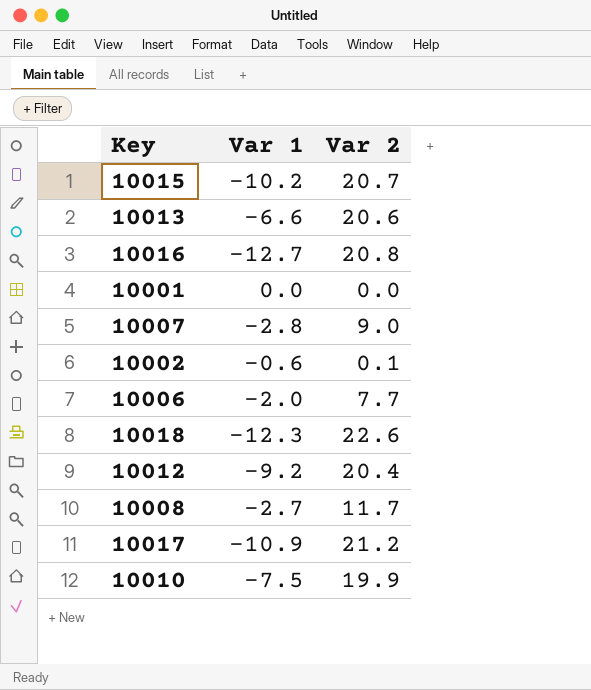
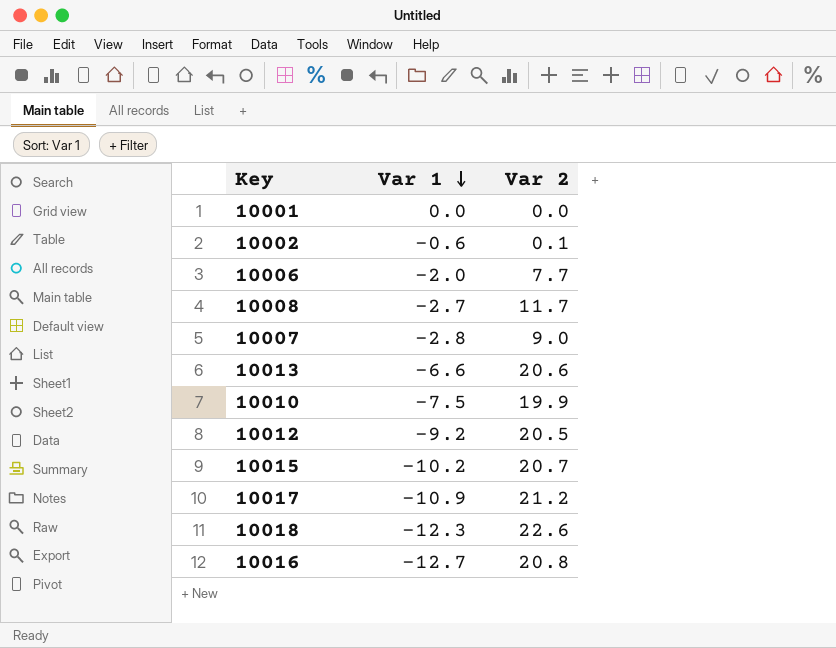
row order: none -> Var 1 descending
10012 | Var 2: 20.4 -> 20.5

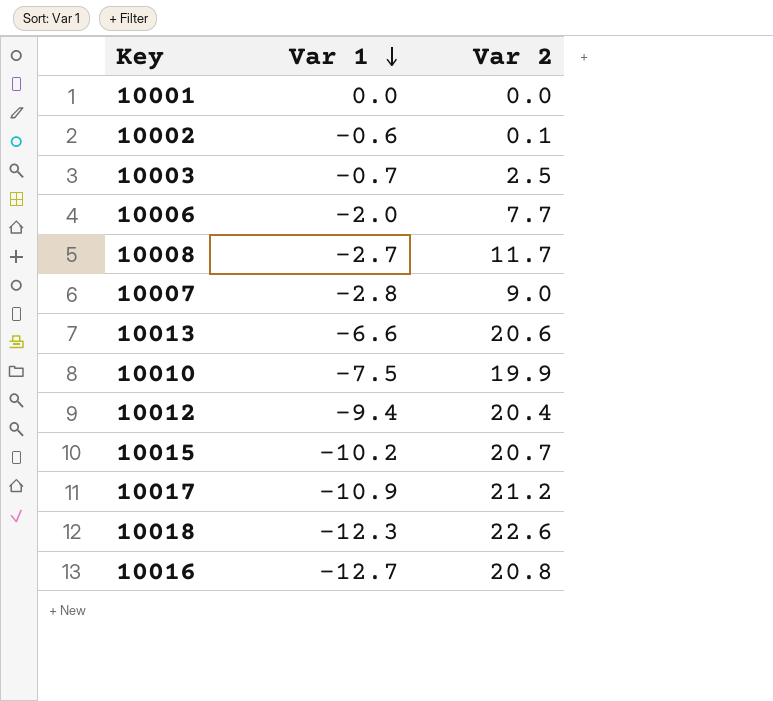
row 10003: none -> -0.7 | 2.5
10012 | Var 1: -9.2 -> -9.4
10012 | Var 2: 20.5 -> 20.4

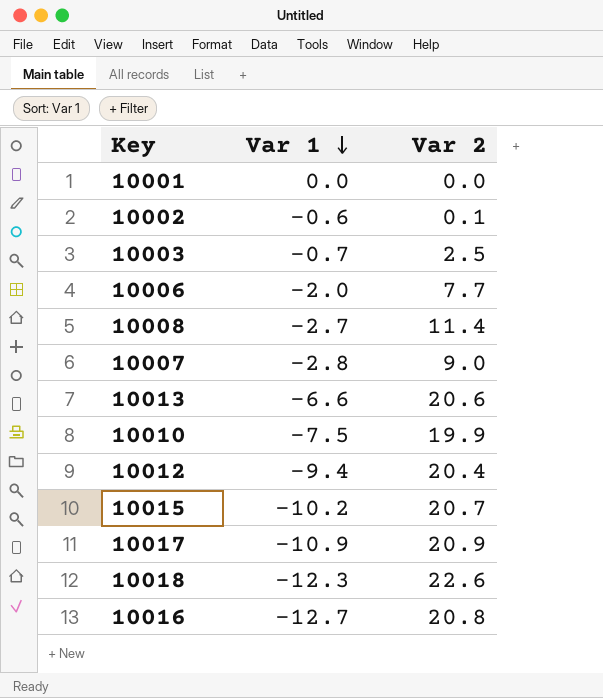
10008 | Var 2: 11.7 -> 11.4
10017 | Var 2: 21.2 -> 20.9

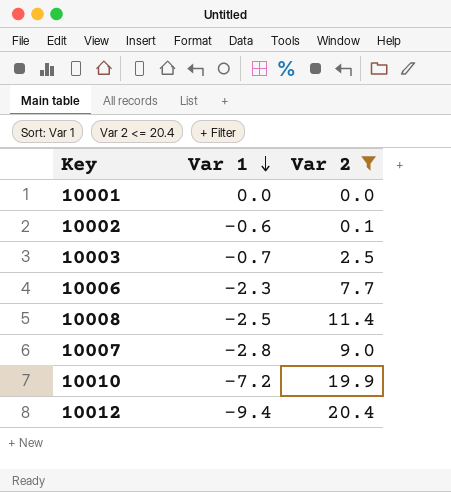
filter: none -> Var 2 <= 20.4
10006 | Var 1: -2.0 -> -2.3
10008 | Var 1: -2.7 -> -2.5
10010 | Var 1: -7.5 -> -7.2

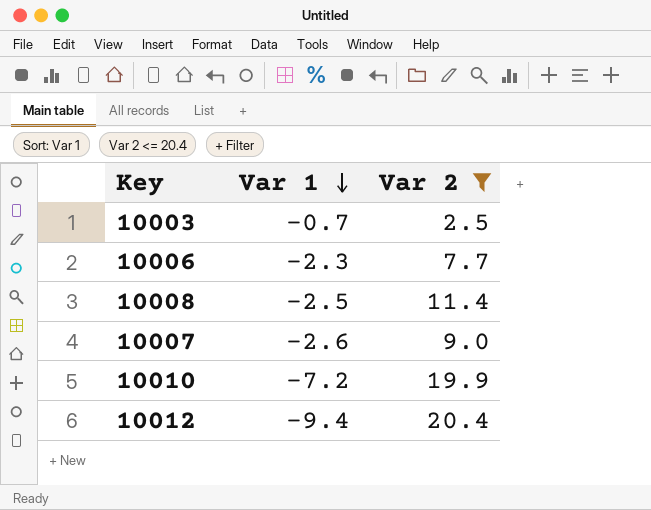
row 10001: 0.0 | 0.0 -> none
row 10002: -0.6 | 0.1 -> none
10007 | Var 1: -2.8 -> -2.6

